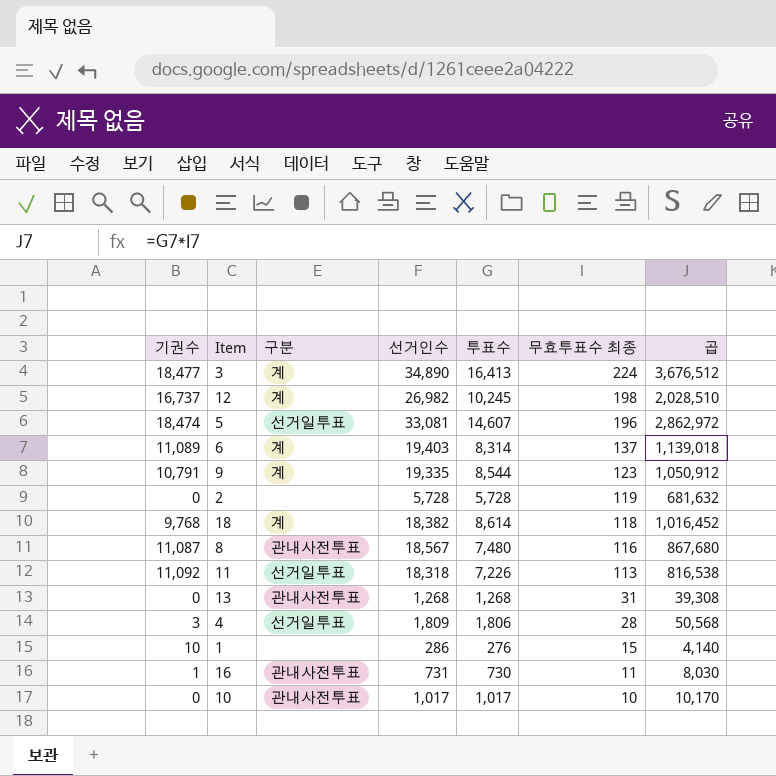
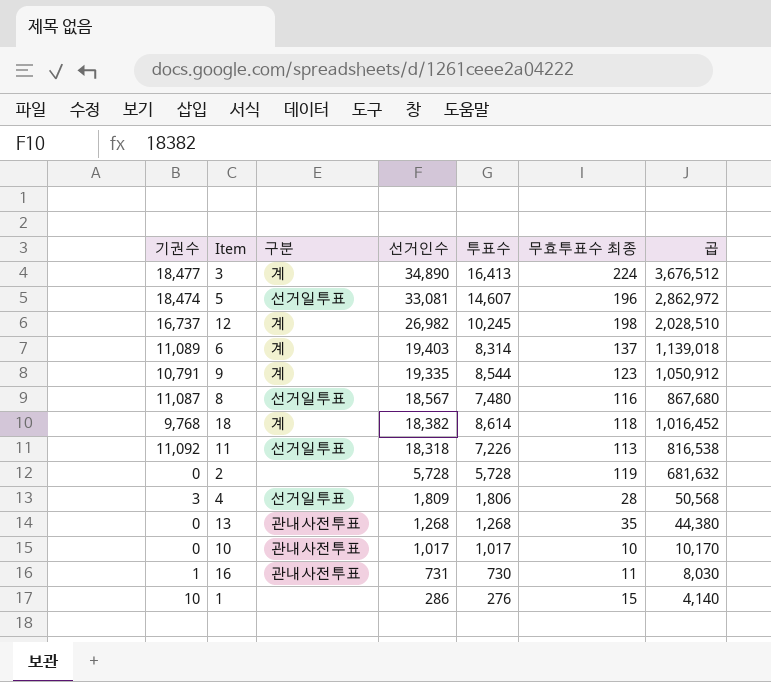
row order: 무효투표수 최종 descending -> 선거인수 descending
8 | 구분: 관내사전투표 -> 선거일투표
13 | 무효투표수 최종: 31 -> 35
13 | 곱: 39,308 -> 44,380

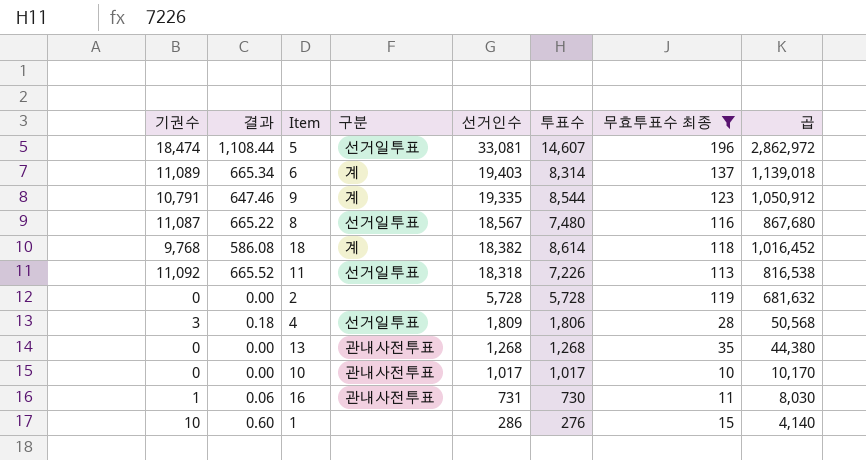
filter: none -> 무효투표수 최종 <= 196
column 결과 | formula: none -> [기권수] * 0.06

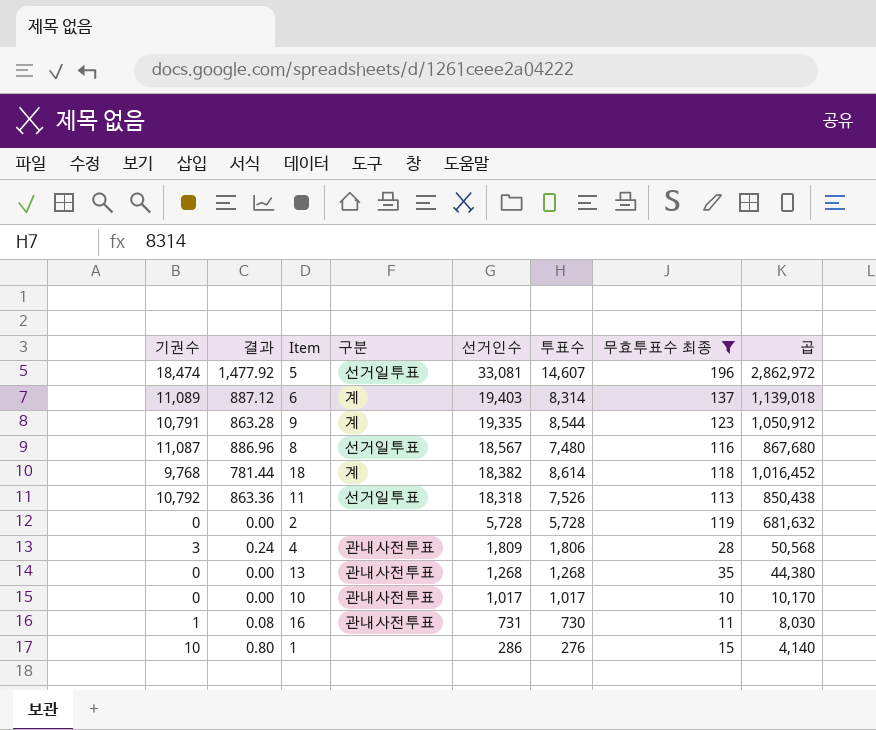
column 결과 | formula: [기권수] * 0.06 -> [기권수] * 0.08
11 | 기권수: 11,092 -> 10,792
11 | 투표수: 7,226 -> 7,526
11 | 곱: 816,538 -> 850,438
4 | 구분: 선거일투표 -> 관내사전투표

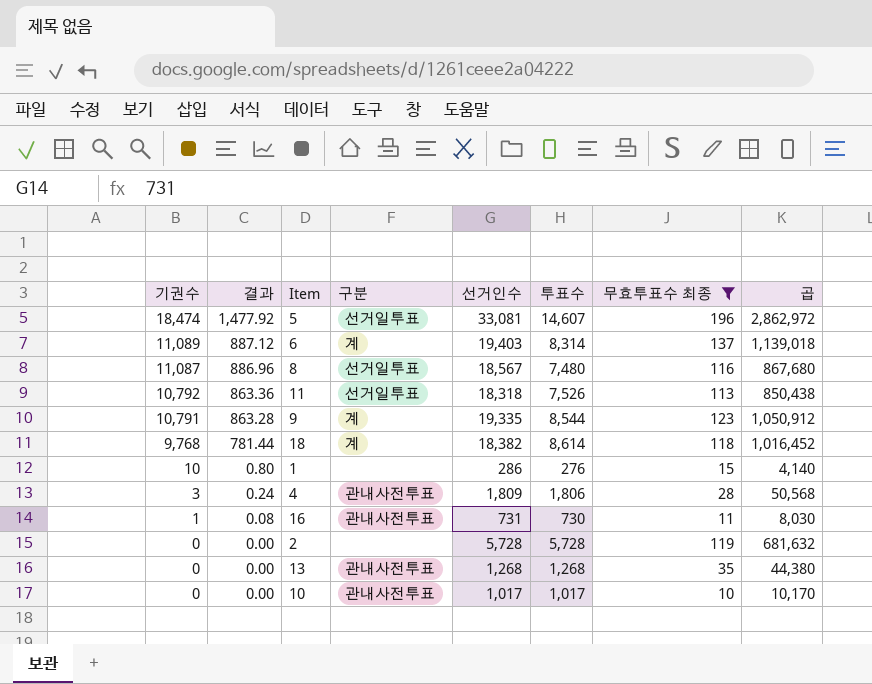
row order: 선거인수 descending -> 기권수 descending

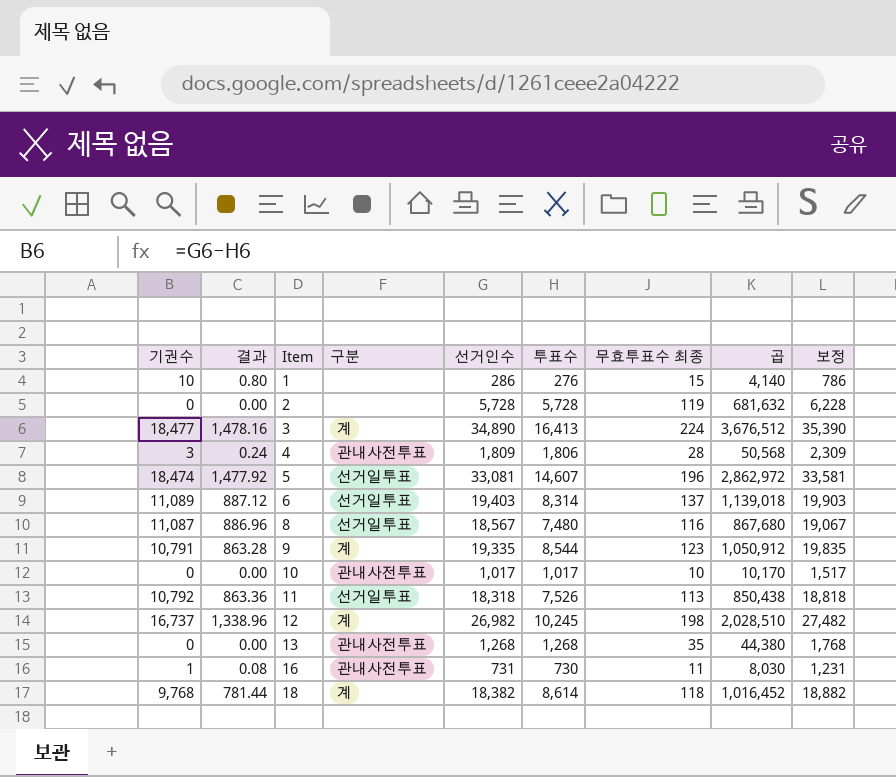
filter: 무효투표수 최종 <= 196 -> none
row order: 기권수 descending -> Item ascending
column 보정 | formula: none -> [선거인수] + 500
6 | 구분: 계 -> 선거일투표

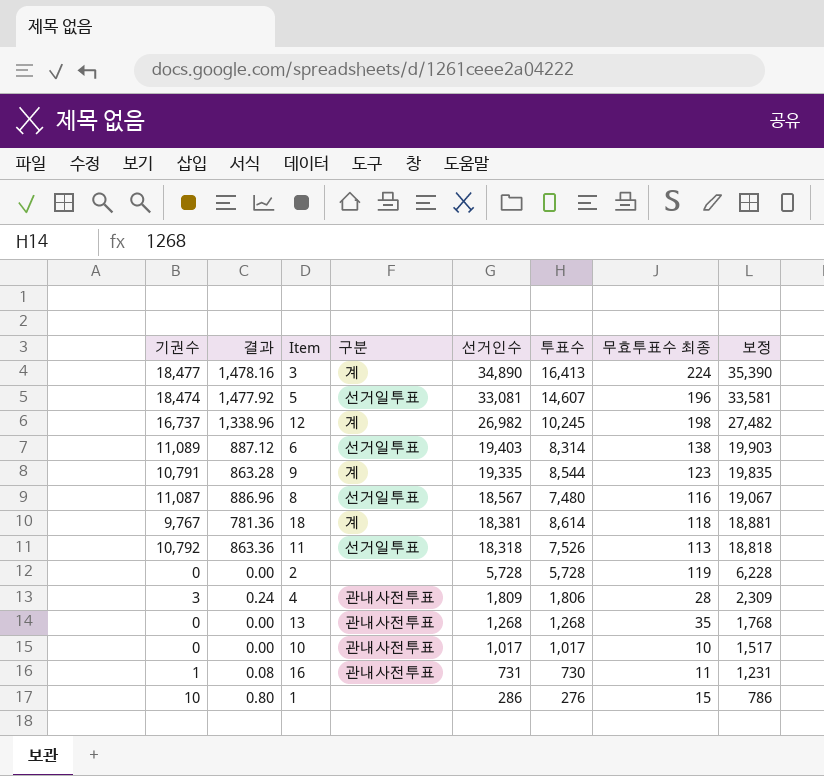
row order: Item ascending -> 선거인수 descending
column 곱 | formula: [투표수] * [무효투표수 최종] -> none
6 | 무효투표수 최종: 137 -> 138
18 | 기권수: 9,768 -> 9,767
18 | 결과: 781.44 -> 781.36
18 | 선거인수: 18,382 -> 18,381
18 | 보정: 18,882 -> 18,881

